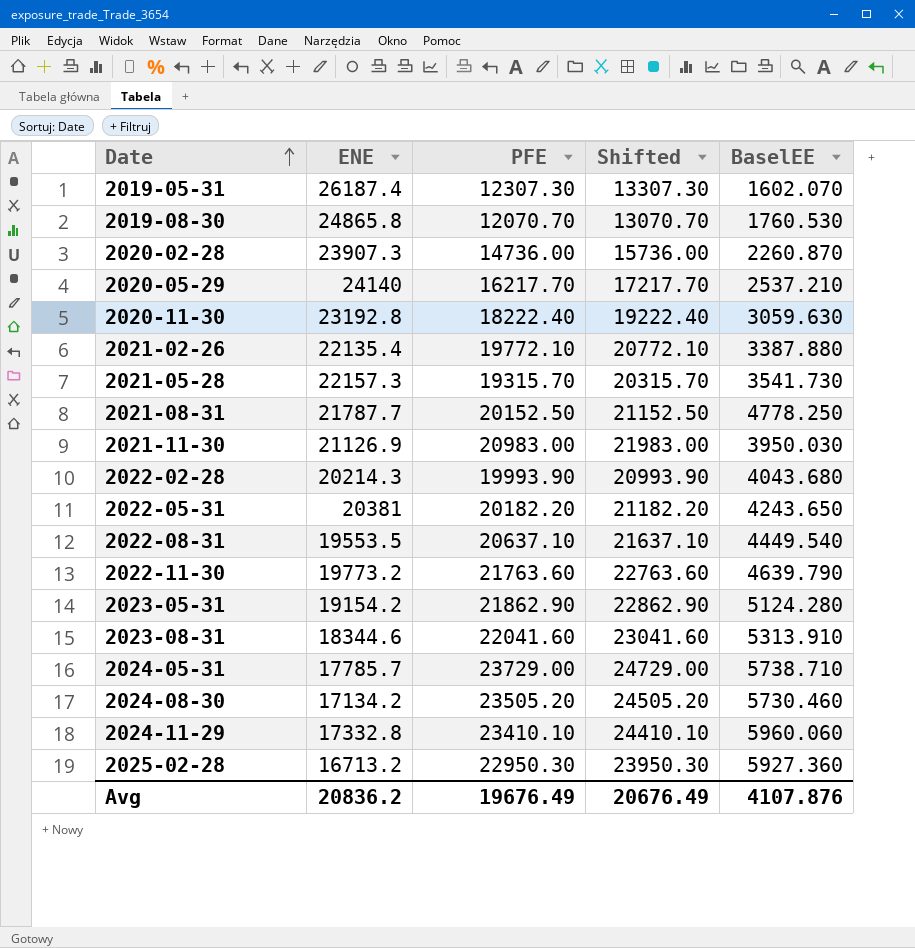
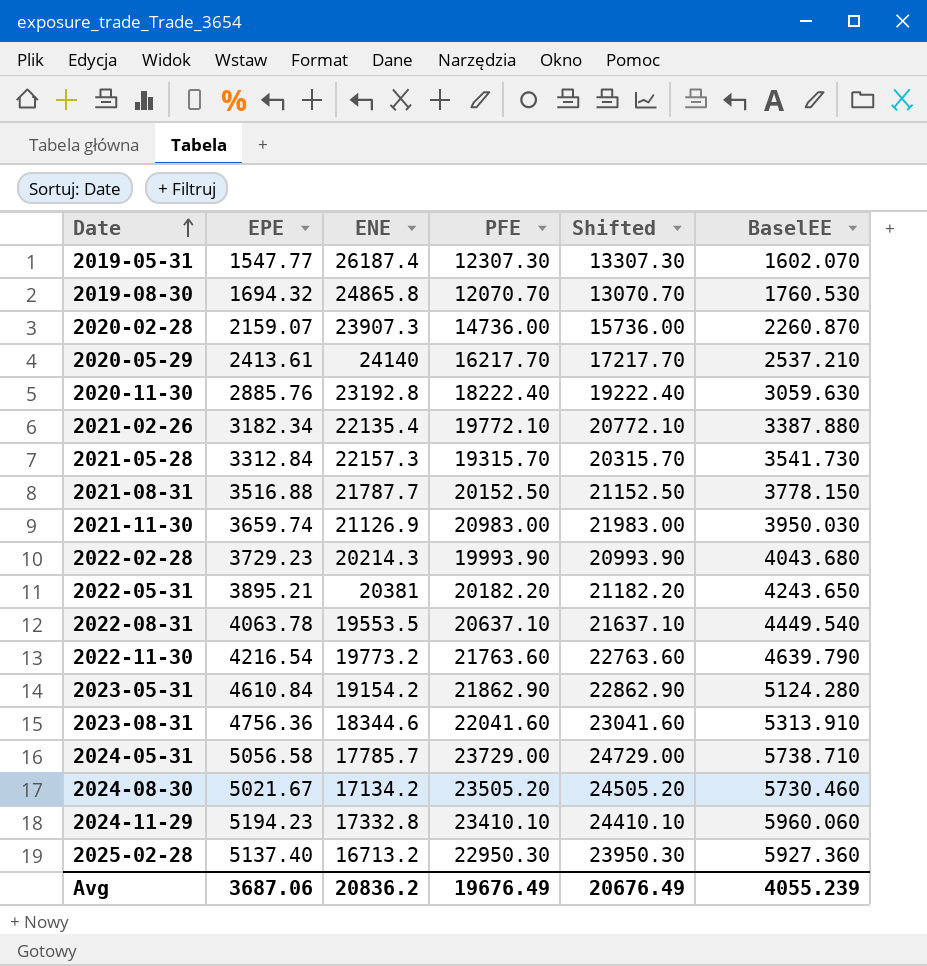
column EPE | position: none -> 2
2021-08-31 | BaselEE: 4778.250 -> 3778.150
Avg | BaselEE: 4107.876 -> 4055.239

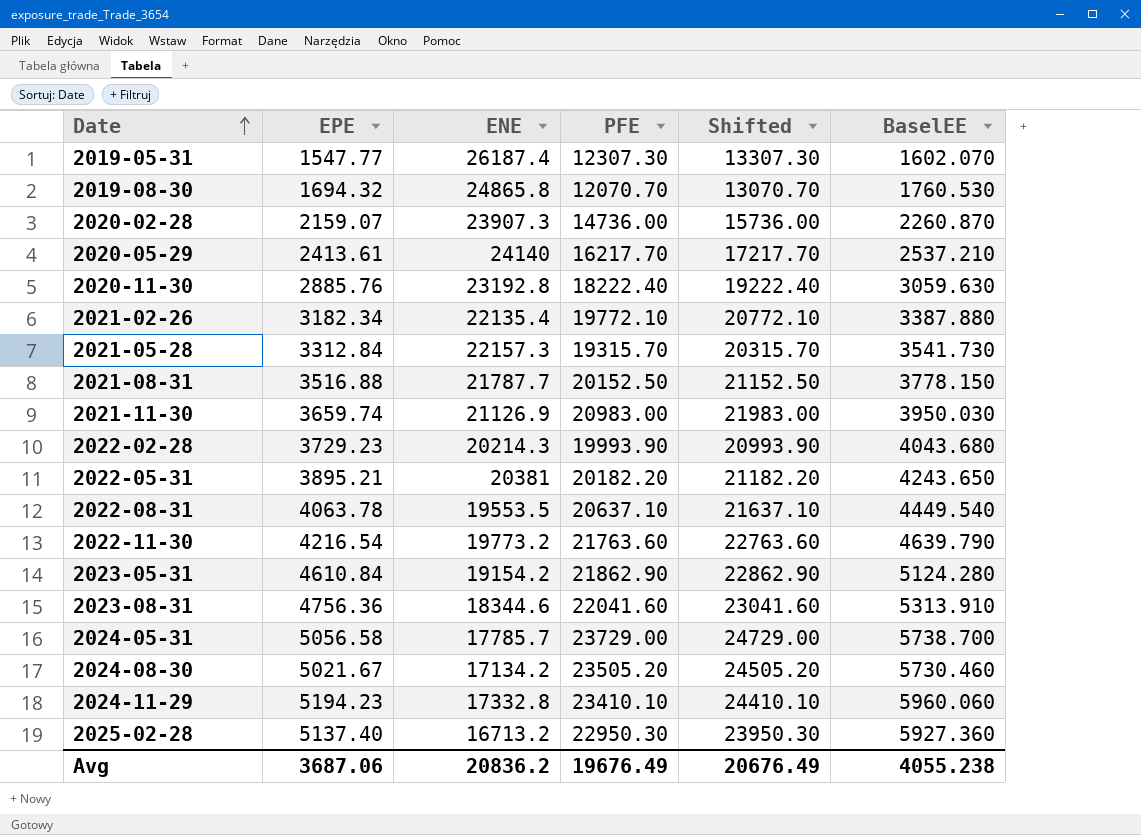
2024-05-31 | BaselEE: 5738.710 -> 5738.700
Avg | BaselEE: 4055.239 -> 4055.238

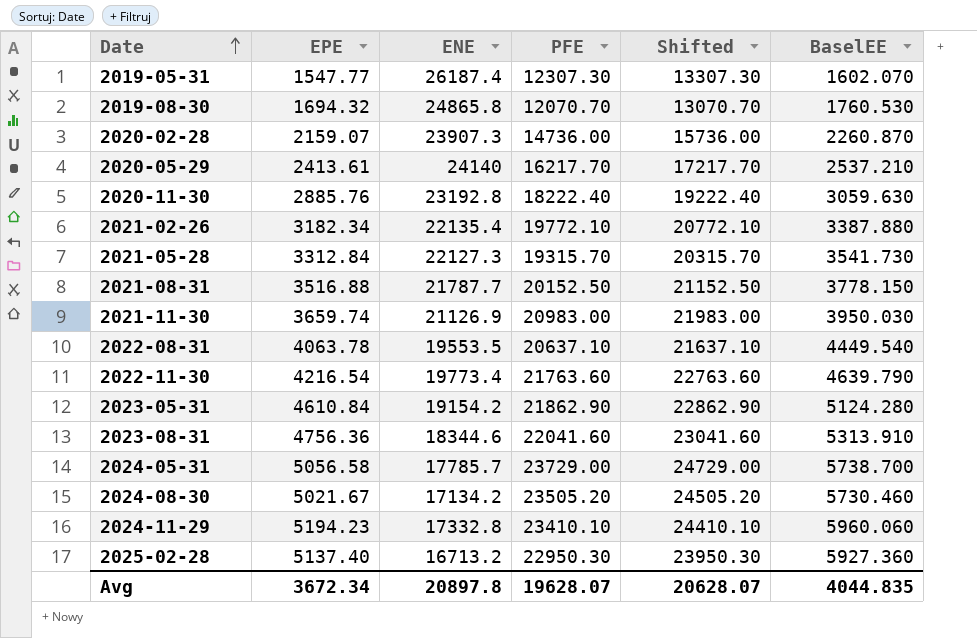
row 2022-02-28: 3729.23 | 20214.3 | 19993.90 | 20993.90 | 4043.680 -> none
row 2022-05-31: 3895.21 | 20381 | 20182.20 | 21182.20 | 4243.650 -> none
2021-05-28 | ENE: 22157.3 -> 22127.3
2022-11-30 | ENE: 19773.2 -> 19773.4
Avg | EPE: 3687.06 -> 3672.34
Avg | ENE: 20836.2 -> 20897.8
Avg | PFE: 19676.49 -> 19628.07
Avg | Shifted: 20676.49 -> 20628.07
Avg | BaselEE: 4055.238 -> 4044.835

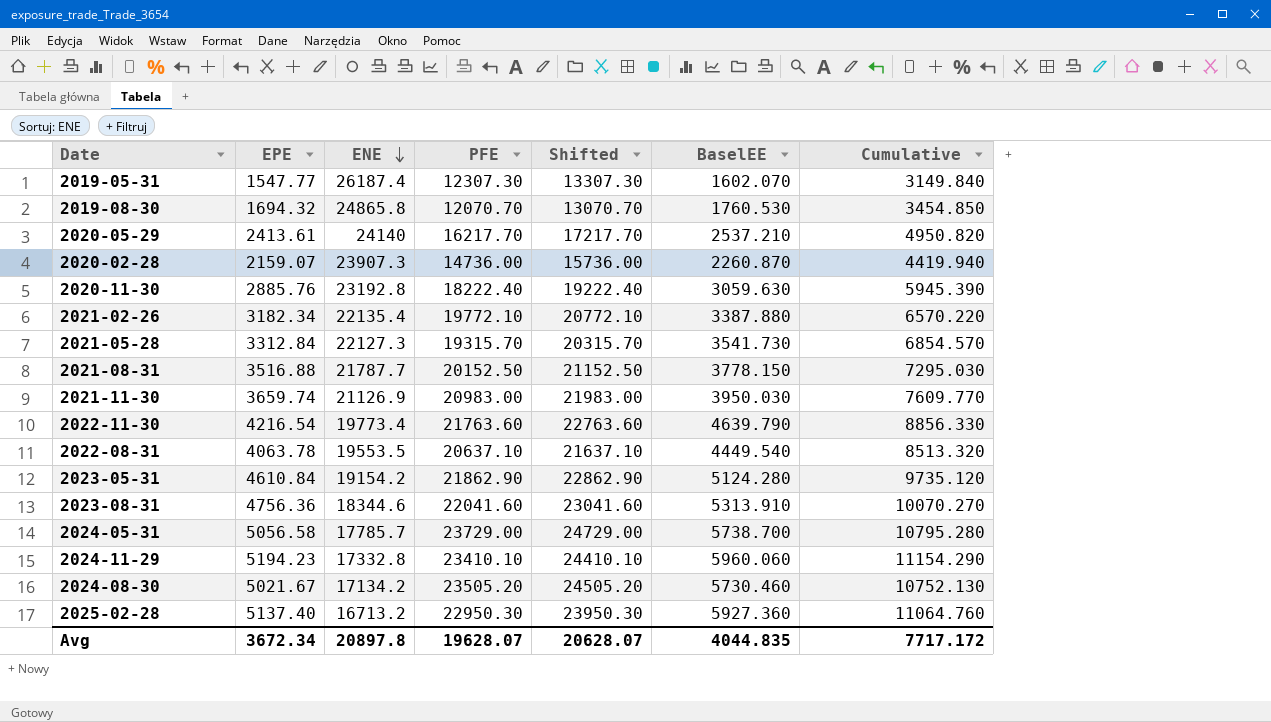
row order: Date ascending -> ENE descending
column Cumulative | formula: none -> [EPE] + [BaselEE]

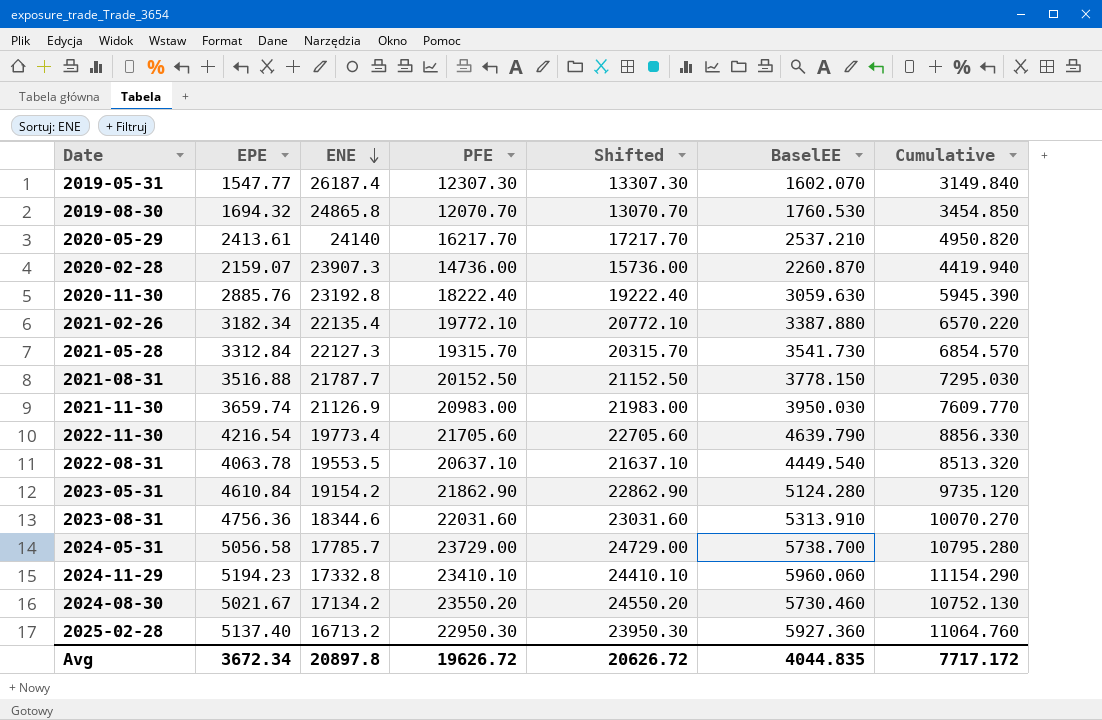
2022-11-30 | PFE: 21763.60 -> 21705.60
2022-11-30 | Shifted: 22763.60 -> 22705.60
2023-08-31 | PFE: 22041.60 -> 22031.60
2023-08-31 | Shifted: 23041.60 -> 23031.60
2024-08-30 | PFE: 23505.20 -> 23550.20
2024-08-30 | Shifted: 24505.20 -> 24550.20
Avg | PFE: 19628.07 -> 19626.72
Avg | Shifted: 20628.07 -> 20626.72

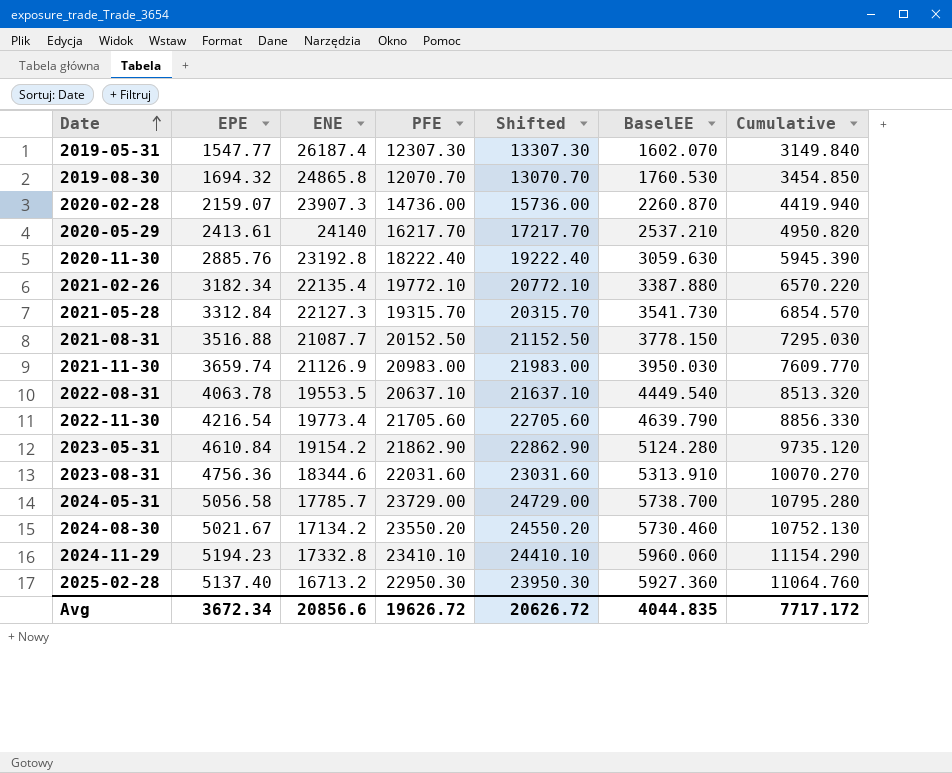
row order: ENE descending -> Date ascending
2021-08-31 | ENE: 21787.7 -> 21087.7
Avg | ENE: 20897.8 -> 20856.6

